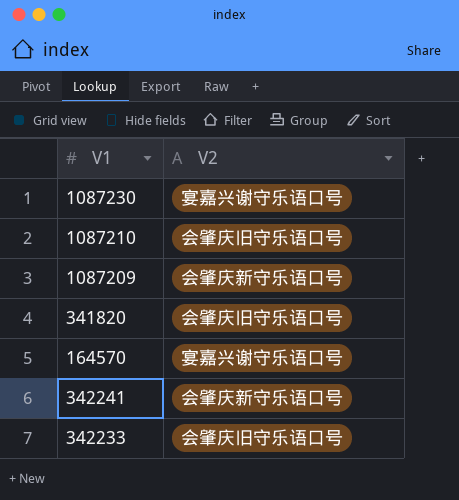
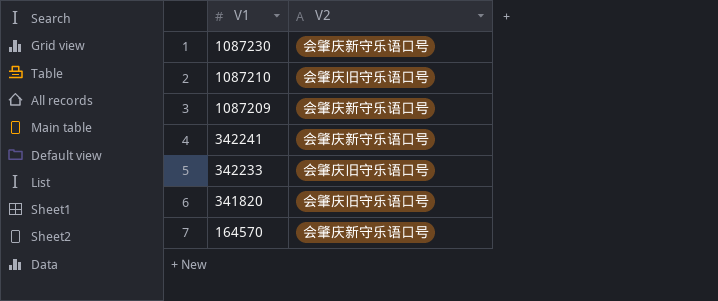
row order: none -> V1 descending
1087230 | V2: 宴嘉兴谢守乐语口号 -> 会肇庆新守乐语口号
164570 | V2: 宴嘉兴谢守乐语口号 -> 会肇庆新守乐语口号

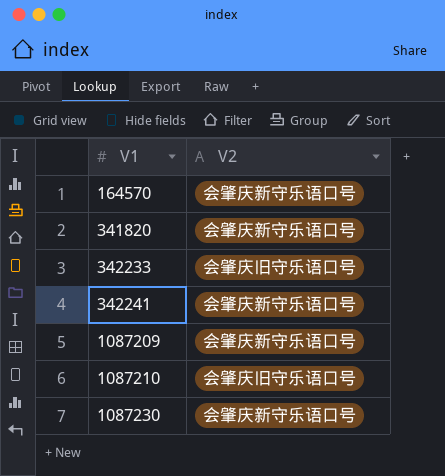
row order: V1 descending -> V1 ascending
341820 | V2: 会肇庆旧守乐语口号 -> 会肇庆新守乐语口号

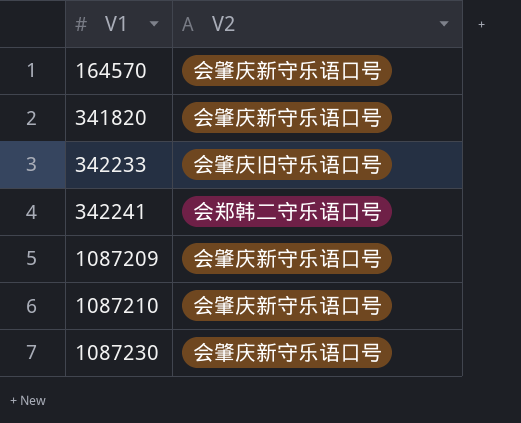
342241 | V2: 会肇庆新守乐语口号 -> 会郑韩二守乐语口号
1087210 | V2: 会肇庆旧守乐语口号 -> 会肇庆新守乐语口号

